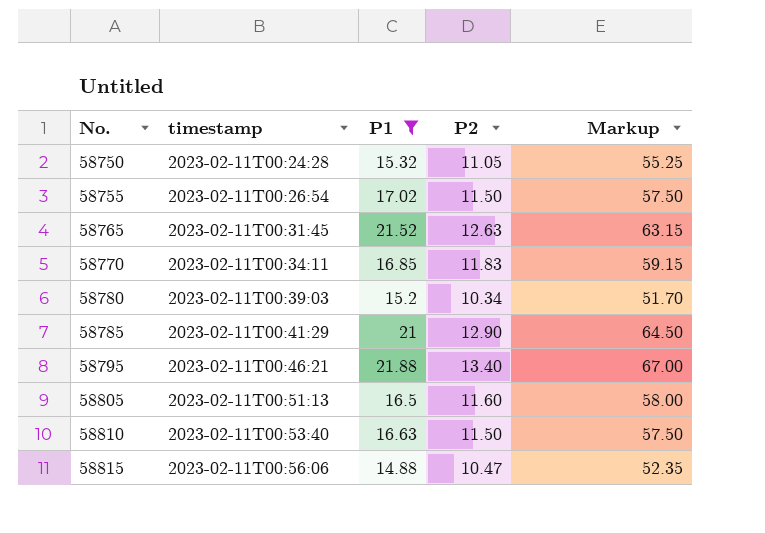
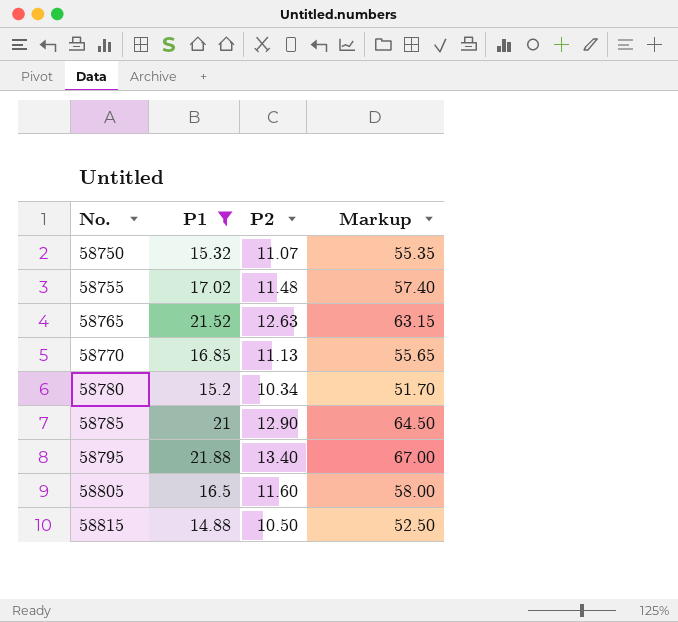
column timestamp | position: 2 -> none
row 58810: 2023-02-11T00:53:40 | 16.63 | 11.50 | 57.50 -> none
58750 | P2: 11.05 -> 11.07
58750 | Markup: 55.25 -> 55.35
58755 | P2: 11.50 -> 11.48
58755 | Markup: 57.50 -> 57.40
58770 | P2: 11.83 -> 11.13
58770 | Markup: 59.15 -> 55.65
58815 | P2: 10.47 -> 10.50
58815 | Markup: 52.35 -> 52.50

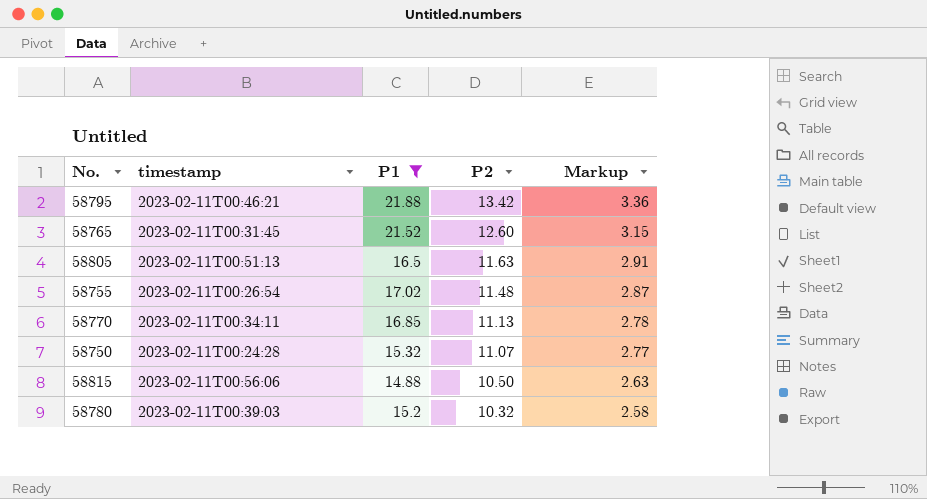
row order: No. ascending -> P2 descending
column timestamp | position: none -> 2
column Markup | formula: [P2] * 5 -> [P2] * 0.25
row 58785: 21 | 12.90 | 64.50 -> none
58795 | P2: 13.40 -> 13.42
58765 | P2: 12.63 -> 12.60
58805 | P2: 11.60 -> 11.63
58780 | P2: 10.34 -> 10.32

